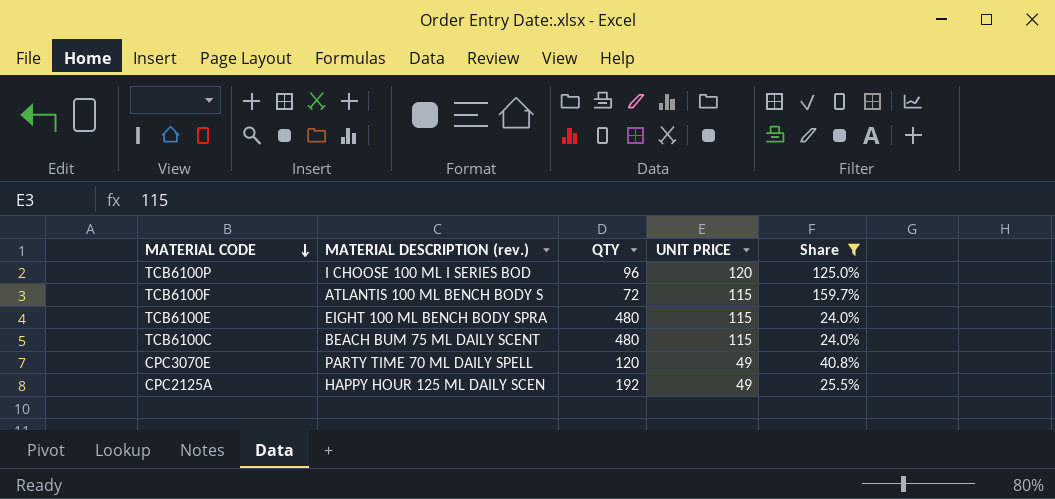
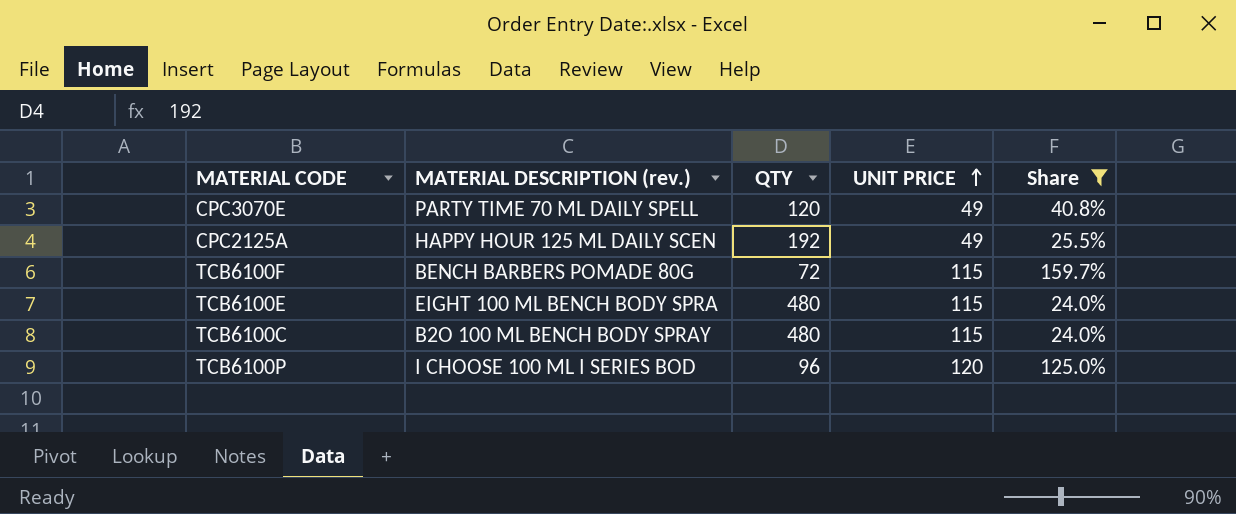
row order: MATERIAL CODE descending -> UNIT PRICE ascending
TCB6100F | MATERIAL DESCRIPTION (rev.): ATLANTIS 100 ML BENCH BODY S -> BENCH BARBERS POMADE 80G
TCB6100C | MATERIAL DESCRIPTION (rev.): BEACH BUM 75 ML DAILY SCENT -> B2O 100 ML BENCH BODY SPRAY

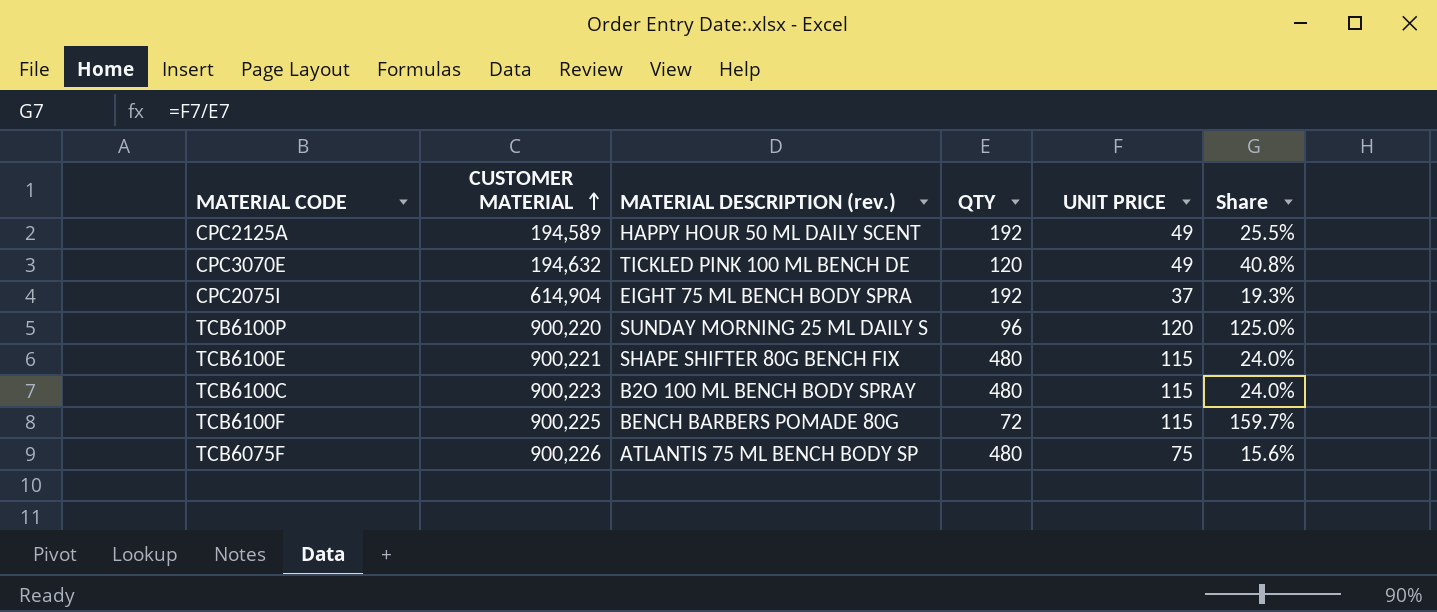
filter: Share >= 24.0% -> none
row order: UNIT PRICE ascending -> CUSTOMER MATERIAL ascending
column CUSTOMER MATERIAL | position: none -> 2
CPC2125A | MATERIAL DESCRIPTION (rev.): HAPPY HOUR 125 ML DAILY SCEN -> HAPPY HOUR 50 ML DAILY SCENT
CPC3070E | MATERIAL DESCRIPTION (rev.): PARTY TIME 70 ML DAILY SPELL -> TICKLED PINK 100 ML BENCH DE
TCB6100P | MATERIAL DESCRIPTION (rev.): I CHOOSE 100 ML I SERIES BOD -> SUNDAY MORNING 25 ML DAILY S
TCB6100E | MATERIAL DESCRIPTION (rev.): EIGHT 100 ML BENCH BODY SPRA -> SHAPE SHIFTER 80G BENCH FIX

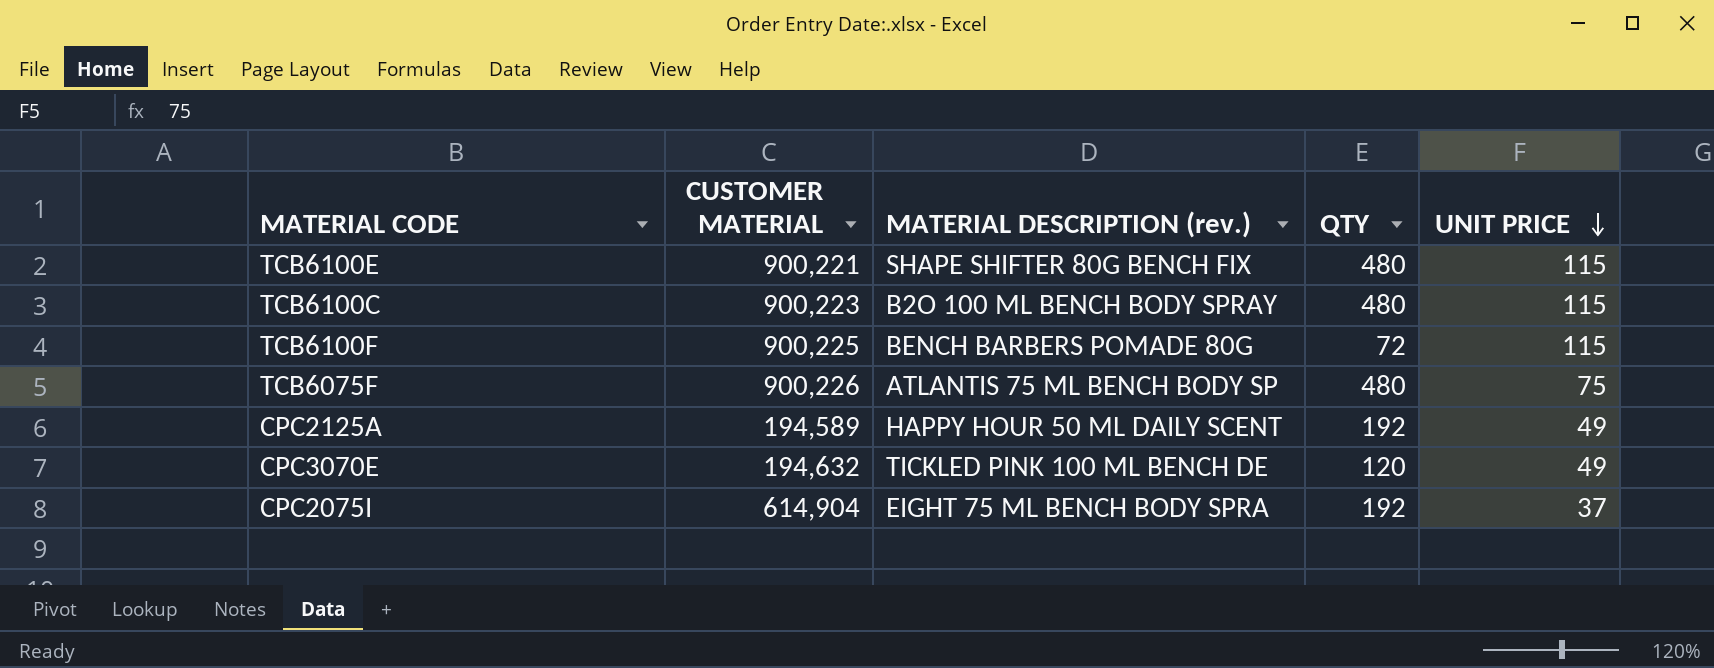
row order: CUSTOMER MATERIAL ascending -> UNIT PRICE descending
column Share | formula: [UNIT PRICE] / [QTY] -> none
row TCB6100P: 900,220 | SUNDAY MORNING 25 ML DAILY S | 96 | 120 | 125.0% -> none

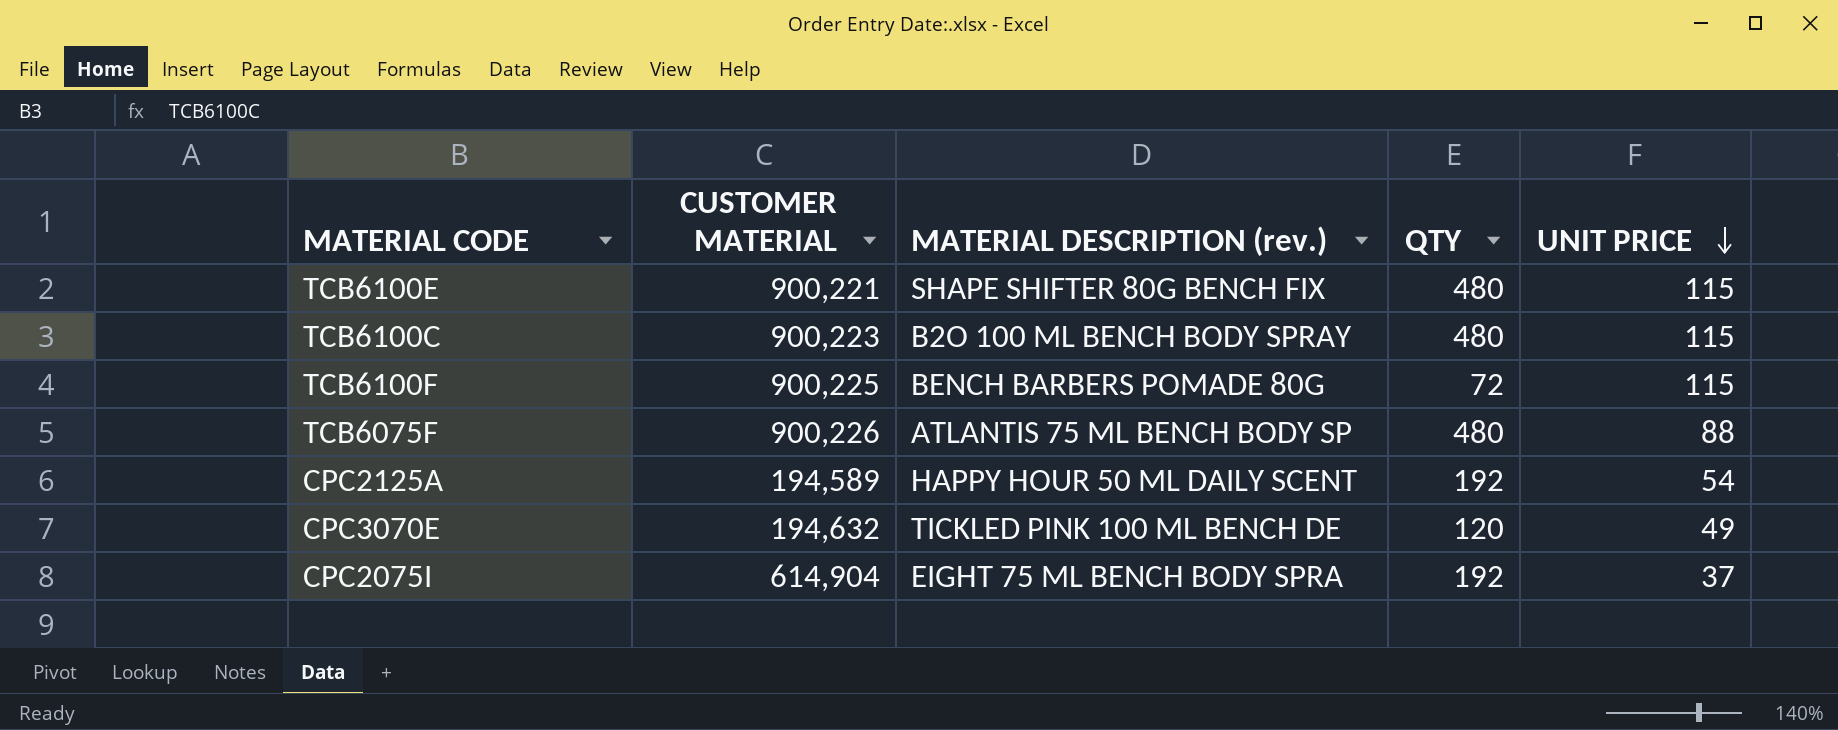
TCB6075F | UNIT PRICE: 75 -> 88
CPC2125A | UNIT PRICE: 49 -> 54

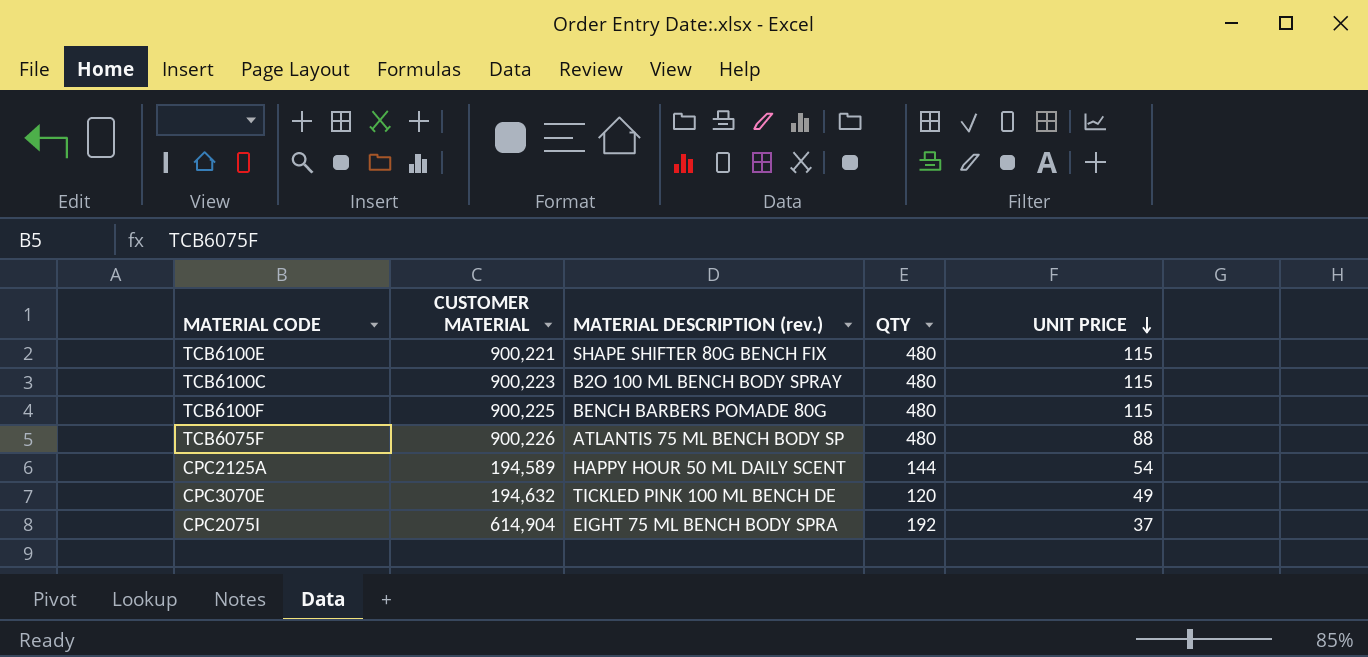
TCB6100F | QTY: 72 -> 480
CPC2125A | QTY: 192 -> 144

